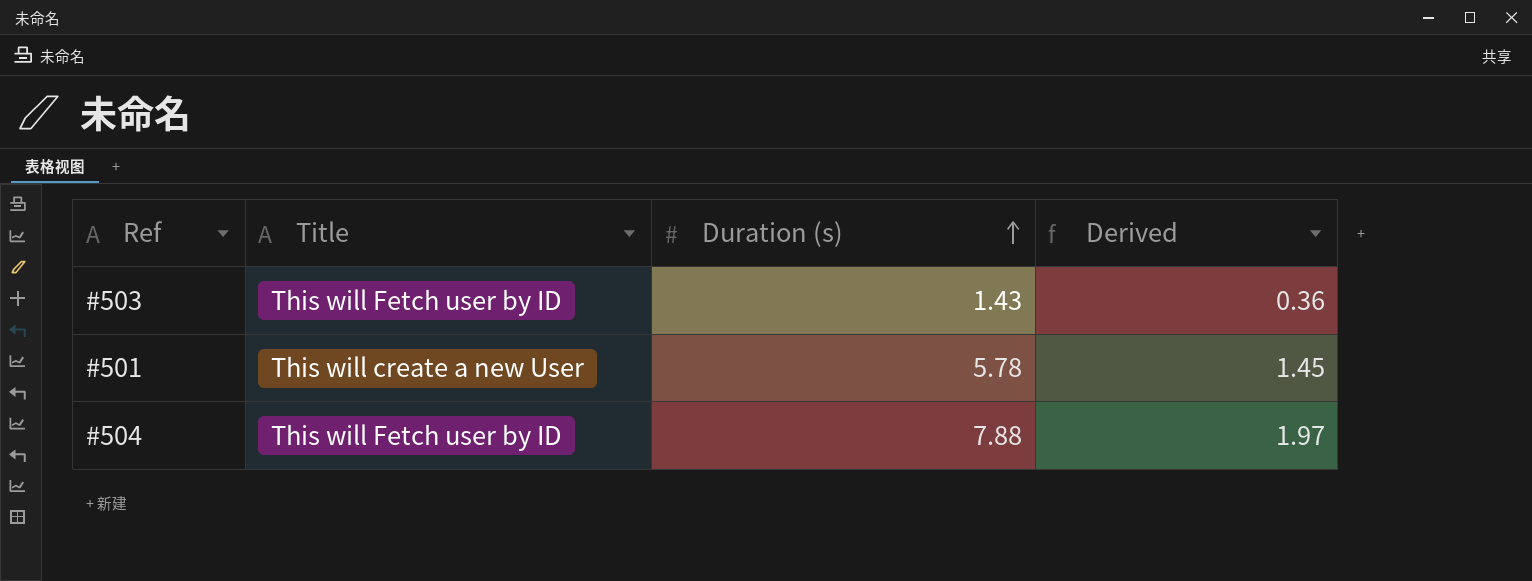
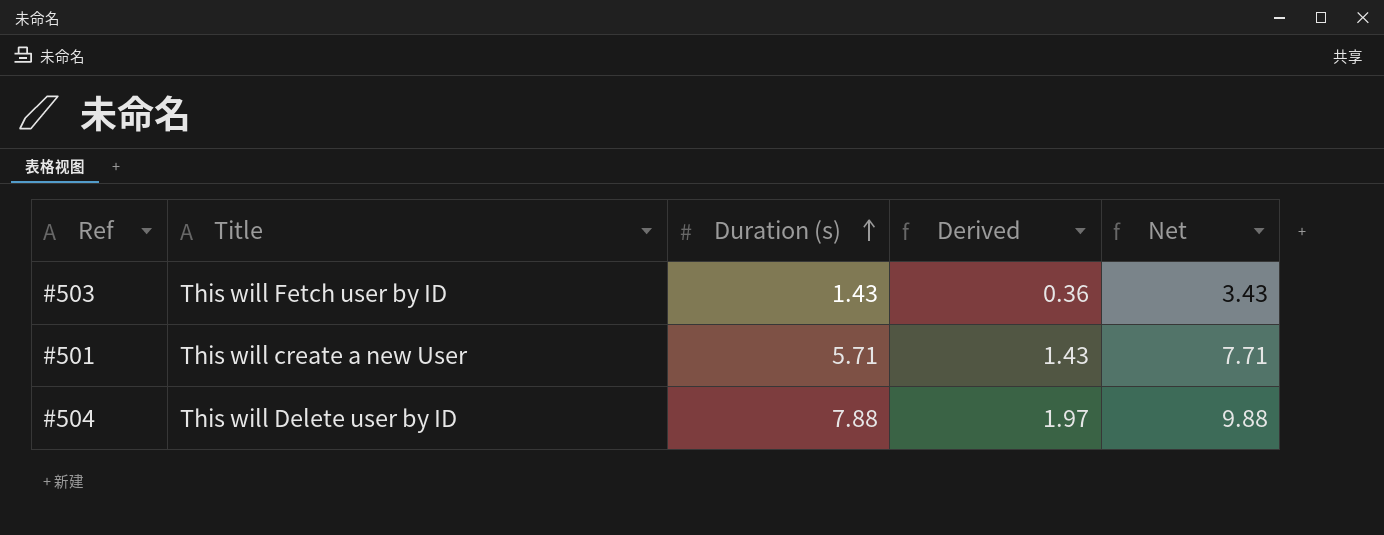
column Net | formula: none -> [Duration (s)] + 2
#501 | Duration (s): 5.78 -> 5.71
#501 | Derived: 1.45 -> 1.43
#504 | Title: This will Fetch user by ID -> This will Delete user by ID

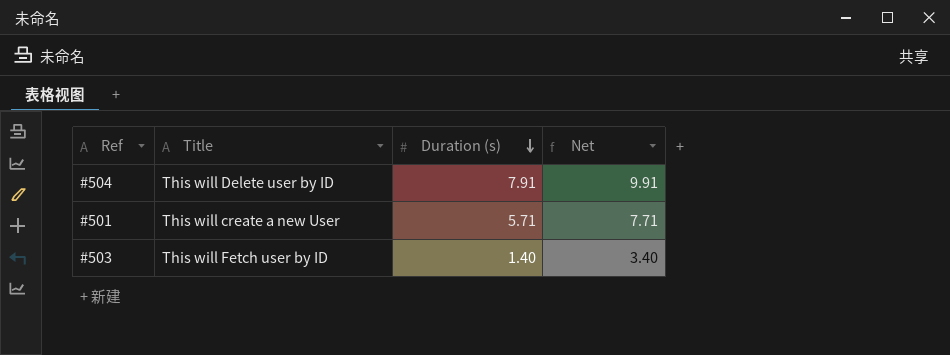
row order: Duration (s) ascending -> Duration (s) descending
column Derived | formula: [Duration (s)] * 0.25 -> none
#504 | Duration (s): 7.88 -> 7.91
#504 | Net: 9.88 -> 9.91
#503 | Duration (s): 1.43 -> 1.40
#503 | Net: 3.43 -> 3.40

